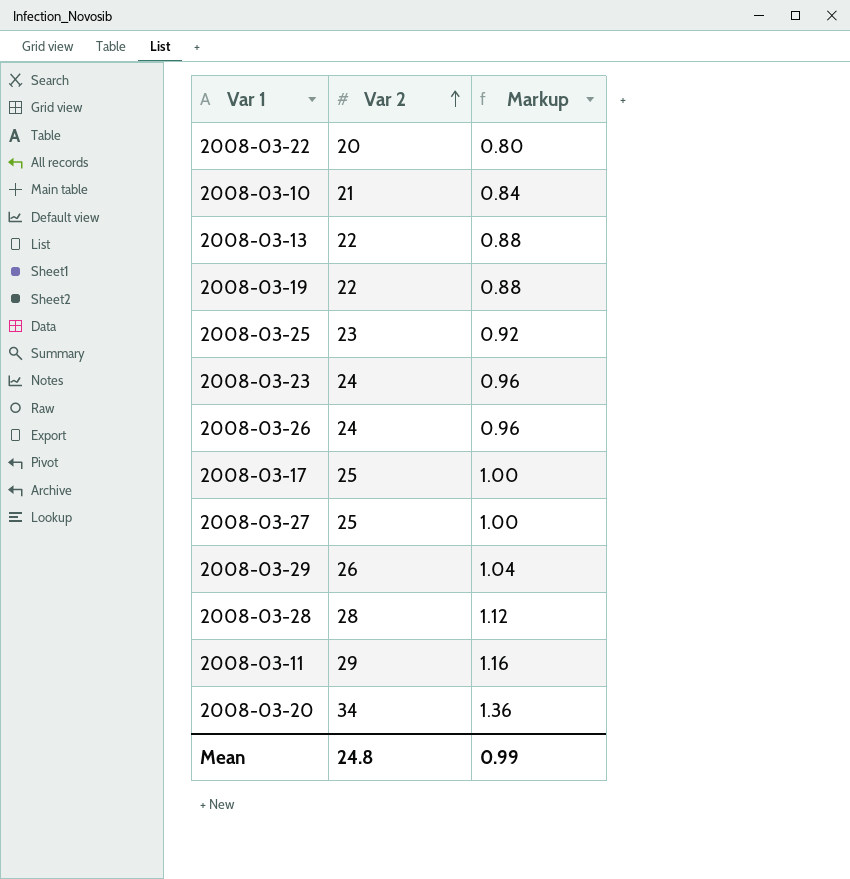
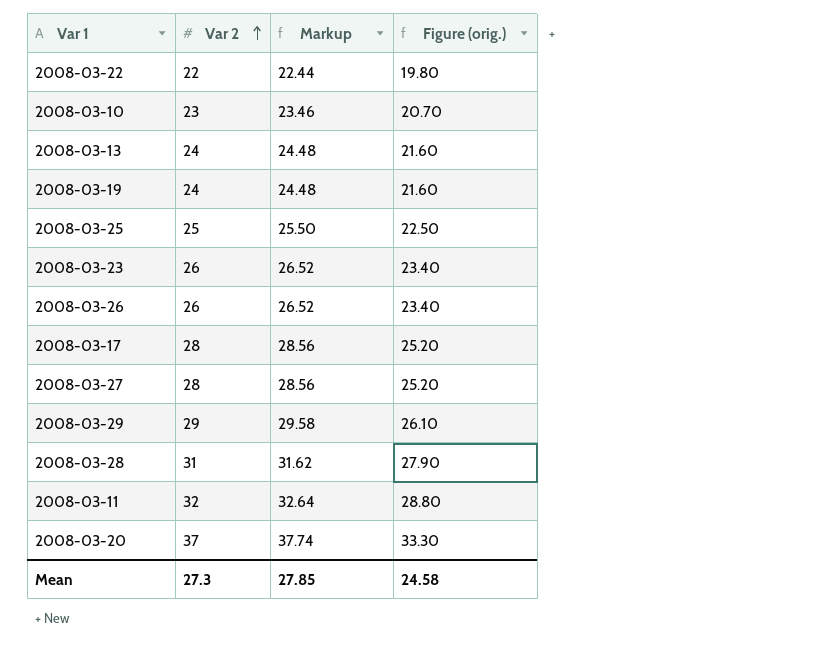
column Markup | formula: [Var 2] * 0.04 -> [Var 2] * 1.02
column Figure (orig.) | formula: none -> [Var 2] * 0.9
2008-03-22 | Var 2: 20 -> 22
2008-03-10 | Var 2: 21 -> 23
2008-03-13 | Var 2: 22 -> 24
2008-03-19 | Var 2: 22 -> 24
2008-03-25 | Var 2: 23 -> 25
2008-03-23 | Var 2: 24 -> 26
2008-03-26 | Var 2: 24 -> 26
2008-03-17 | Var 2: 25 -> 28
2008-03-27 | Var 2: 25 -> 28
2008-03-29 | Var 2: 26 -> 29
2008-03-28 | Var 2: 28 -> 31
2008-03-11 | Var 2: 29 -> 32
2008-03-20 | Var 2: 34 -> 37
Mean | Var 2: 24.8 -> 27.3
Mean | Markup: 0.99 -> 27.85

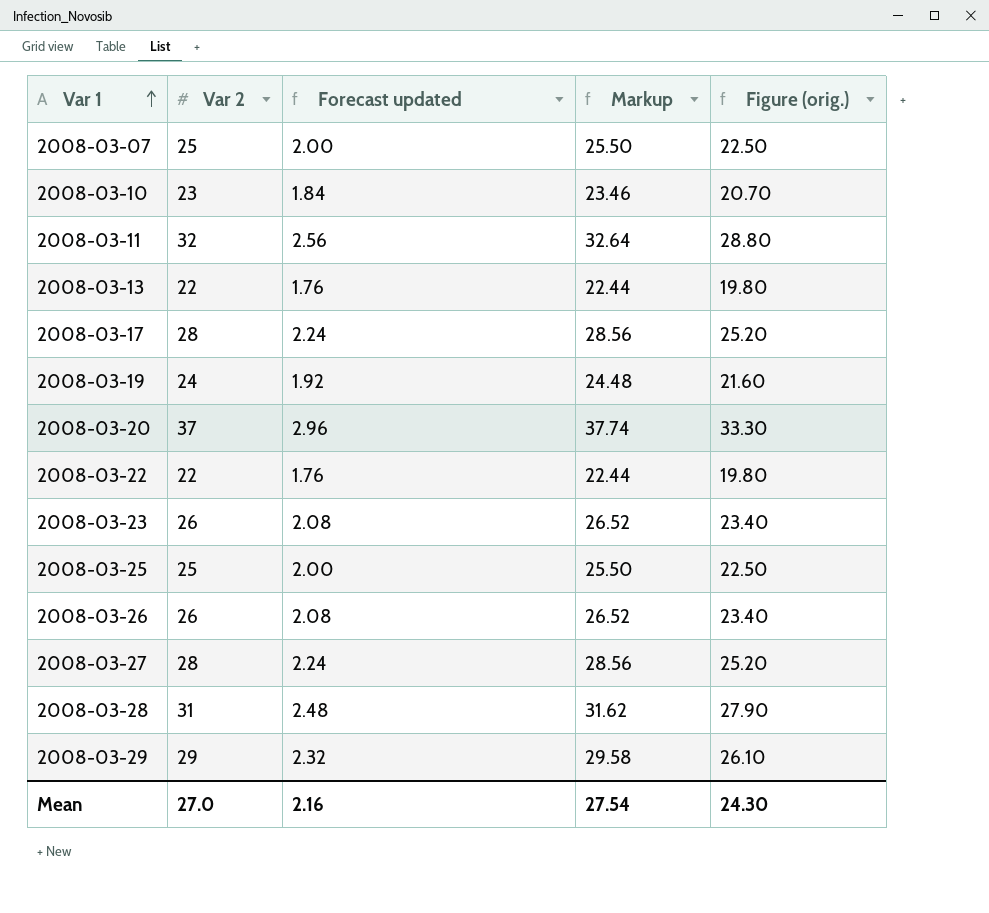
row order: Var 2 ascending -> Var 1 ascending
column Forecast updated | formula: none -> [Var 2] * 0.08
row 2008-03-07: none -> 25 | 2.00 | 25.50 | 22.50
2008-03-13 | Var 2: 24 -> 22
2008-03-13 | Markup: 24.48 -> 22.44
2008-03-13 | Figure (orig.): 21.60 -> 19.80
Mean | Var 2: 27.3 -> 27.0
Mean | Markup: 27.85 -> 27.54
Mean | Figure (orig.): 24.58 -> 24.30

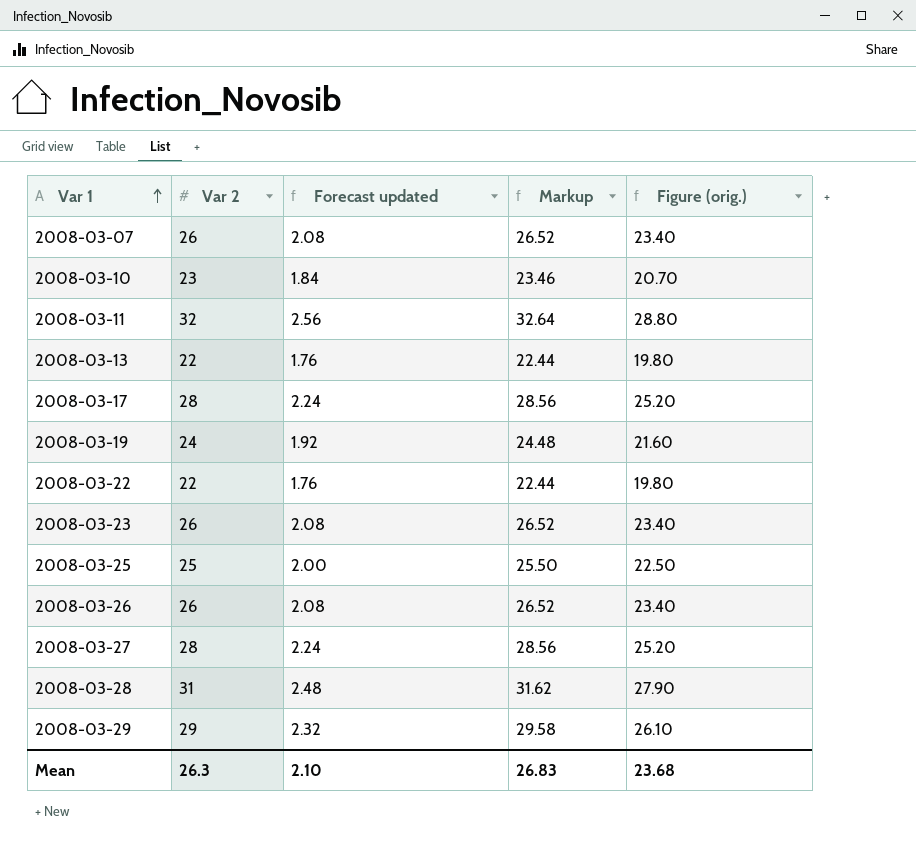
row 2008-03-20: 37 | 2.96 | 37.74 | 33.30 -> none
2008-03-07 | Var 2: 25 -> 26
2008-03-07 | Forecast updated: 2.00 -> 2.08
2008-03-07 | Markup: 25.50 -> 26.52
2008-03-07 | Figure (orig.): 22.50 -> 23.40
Mean | Var 2: 27.0 -> 26.3
Mean | Forecast updated: 2.16 -> 2.10
Mean | Markup: 27.54 -> 26.83
Mean | Figure (orig.): 24.30 -> 23.68

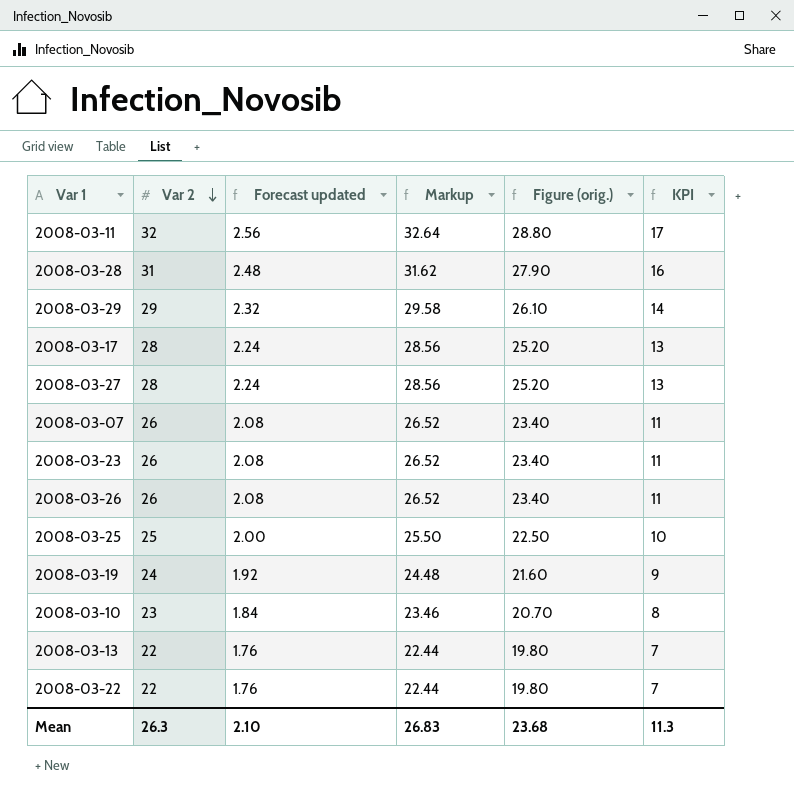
row order: Var 1 ascending -> Var 2 descending
column KPI | formula: none -> [Var 2] - 15

